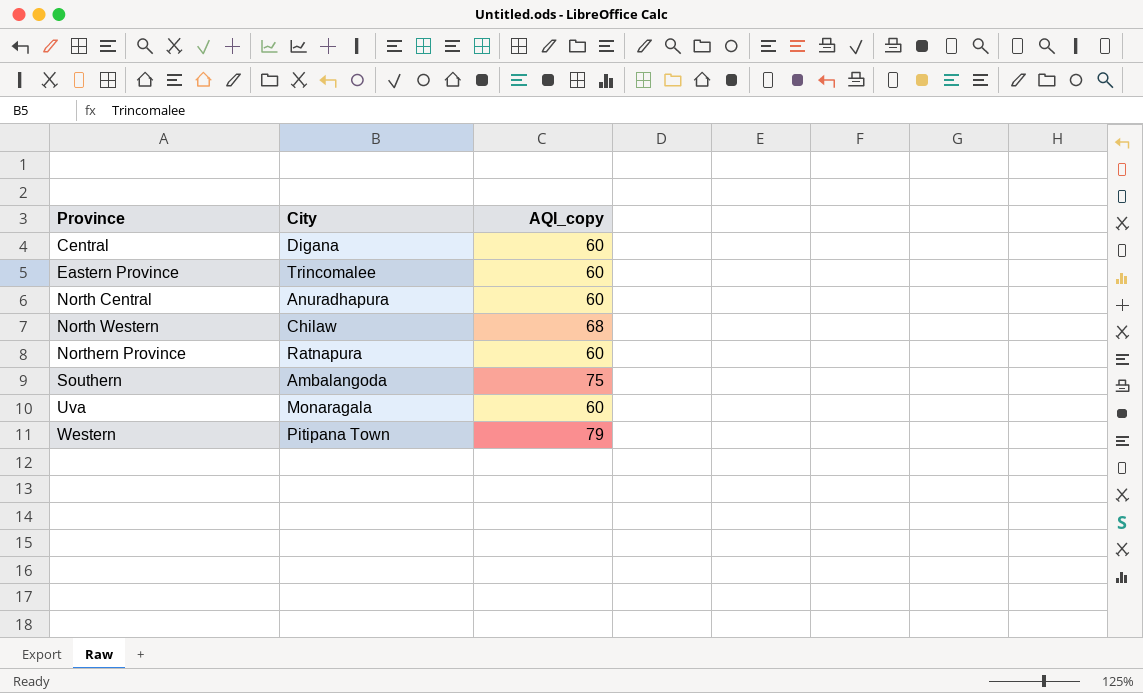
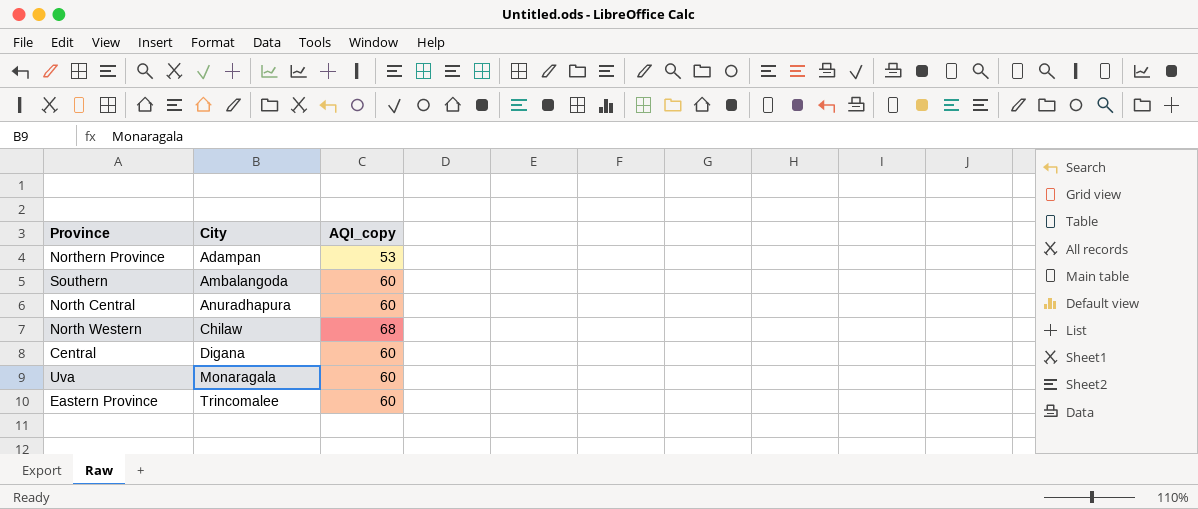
row order: Province ascending -> City ascending
row Western: Pitipana Town | 79 -> none
Northern Province | City: Ratnapura -> Adampan
Northern Province | AQI_copy: 60 -> 53
Southern | AQI_copy: 75 -> 60

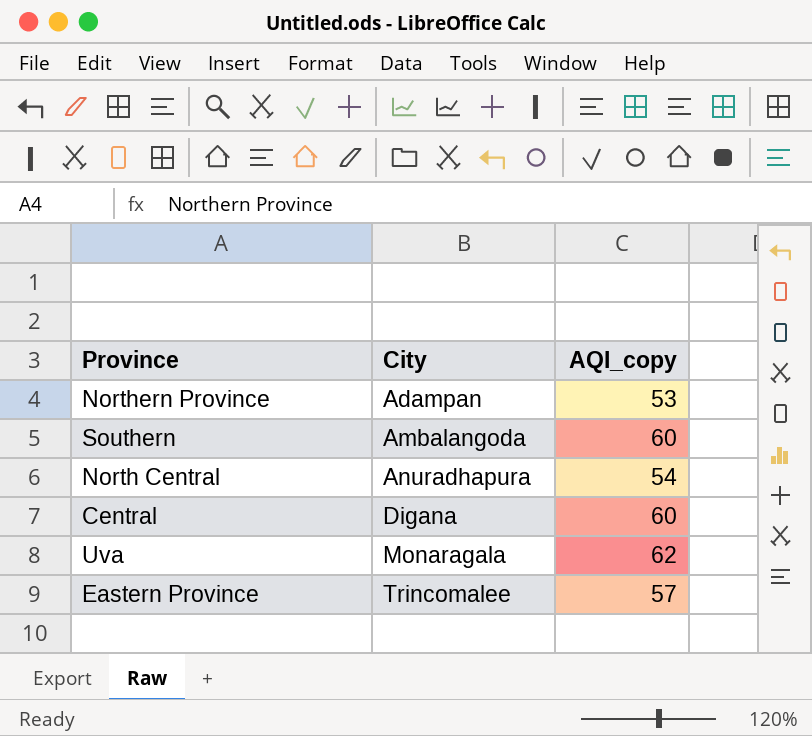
row North Western: Chilaw | 68 -> none
North Central | AQI_copy: 60 -> 54
Uva | AQI_copy: 60 -> 62
Eastern Province | AQI_copy: 60 -> 57

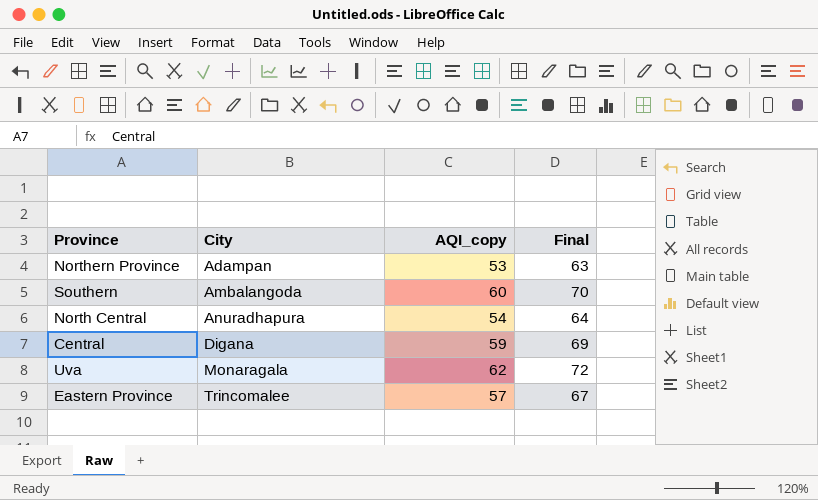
column Final | formula: none -> [AQI_copy] + 10
Central | AQI_copy: 60 -> 59

